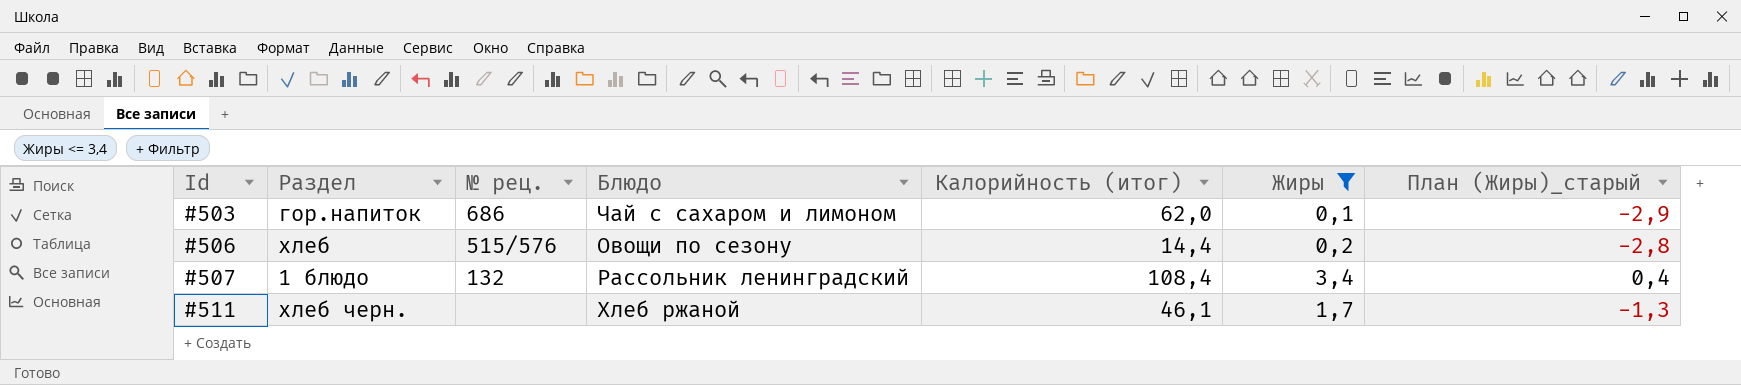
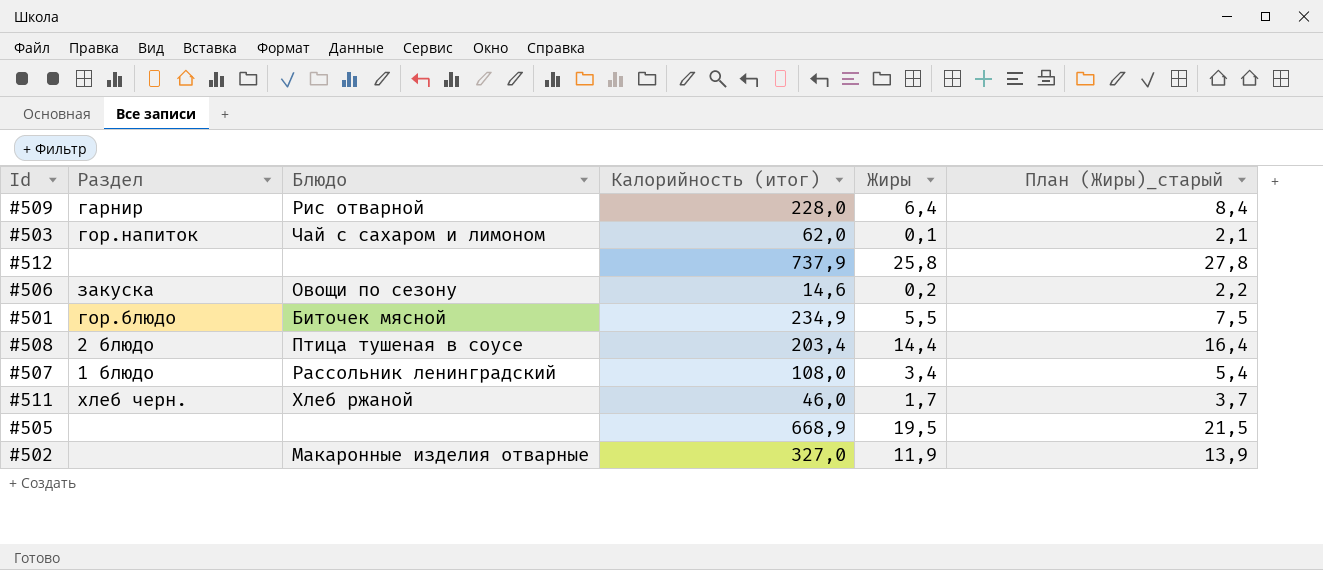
filter: Жиры <= 3,4 -> none
column № рец. | position: 3 -> none
column План (Жиры)_старый | formula: [Жиры] - 3 -> [Жиры] + 2
#506 | Раздел: хлеб -> закуска
#506 | Калорийность (итог): 14,4 -> 14,6
#507 | Калорийность (итог): 108,4 -> 108,0
#511 | Калорийность (итог): 46,1 -> 46,0

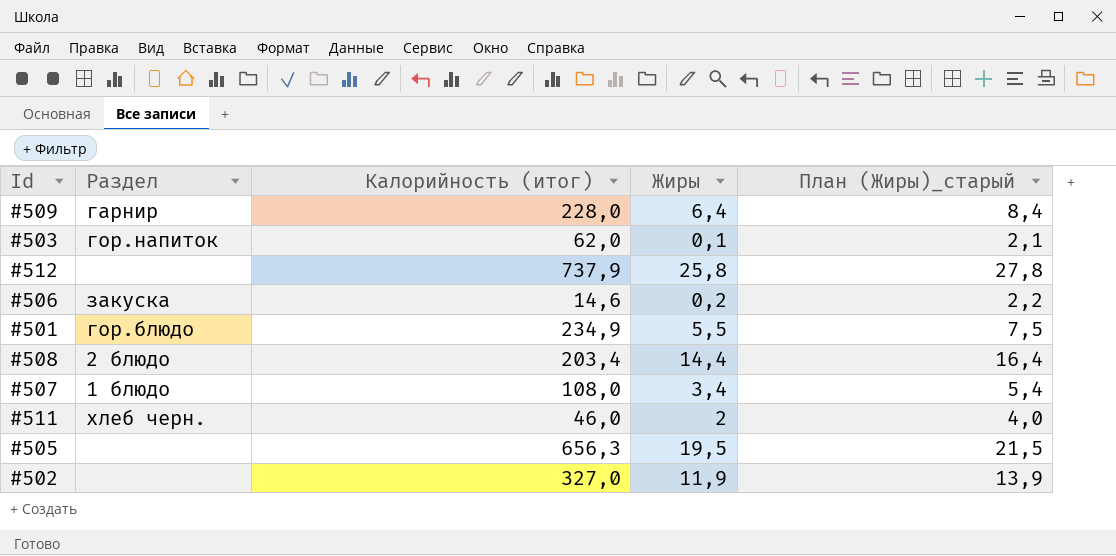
column Блюдо | position: 3 -> none
#511 | Жиры: 1,7 -> 2
#511 | План (Жиры)_старый: 3,7 -> 4,0
#505 | Калорийность (итог): 668,9 -> 656,3

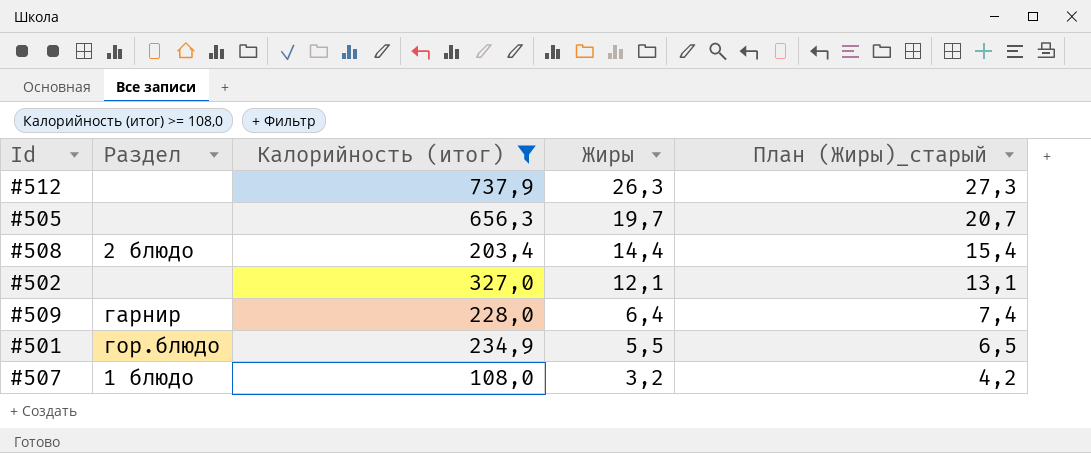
filter: none -> Калорийность (итог) >= 108,0
row order: none -> Жиры descending
column План (Жиры)_старый | formula: [Жиры] + 2 -> [Жиры] + 1
#512 | Жиры: 25,8 -> 26,3
#505 | Жиры: 19,5 -> 19,7
#502 | Жиры: 11,9 -> 12,1
#507 | Жиры: 3,4 -> 3,2

